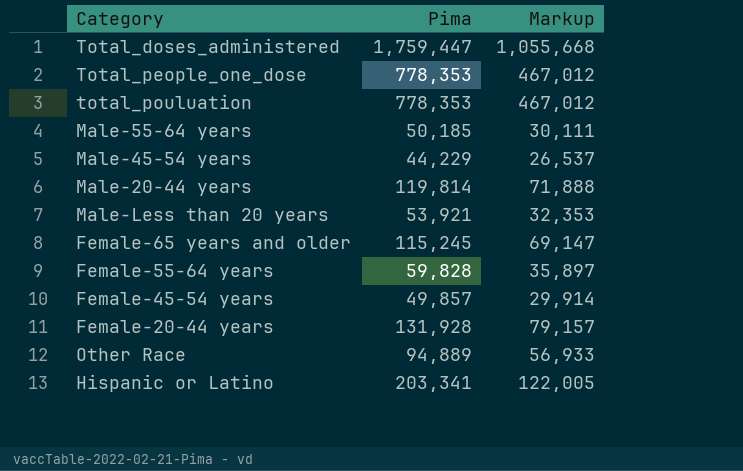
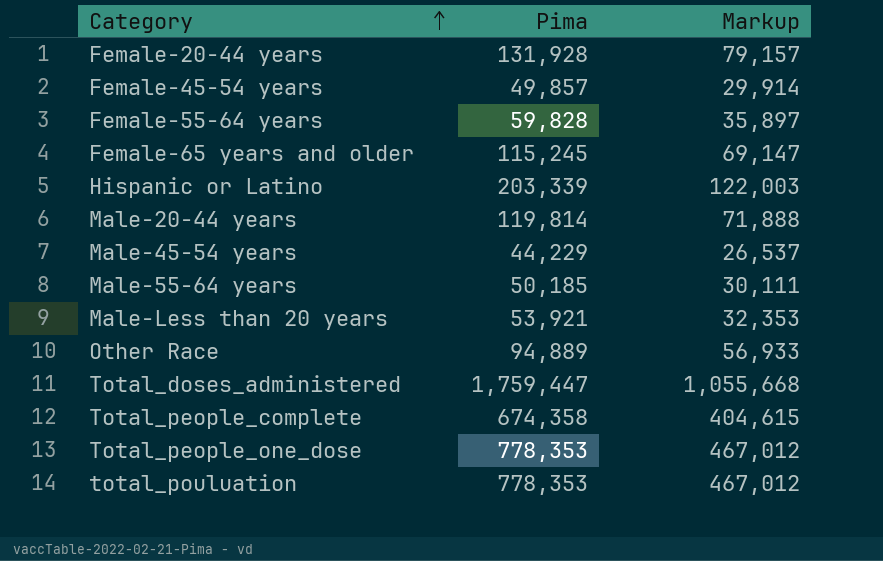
row order: none -> Category ascending
Hispanic or Latino | Pima: 203,341 -> 203,339
Hispanic or Latino | Markup: 122,005 -> 122,003
row Total_people_complete: none -> 674,358 | 404,615

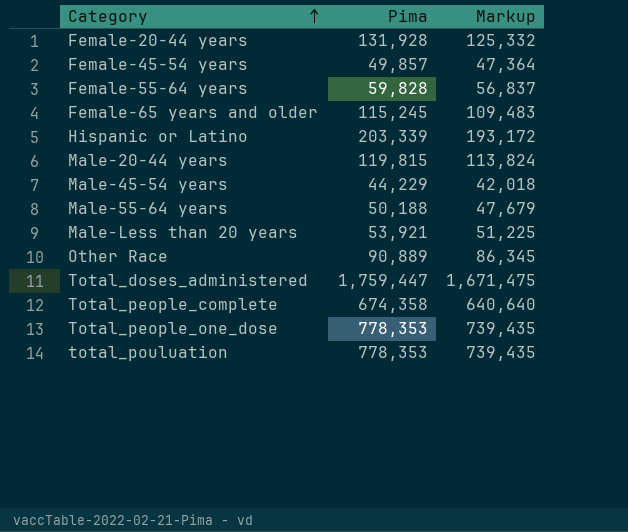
column Markup | formula: [Pima] * 0.6 -> [Pima] * 0.95
Male-20-44 years | Pima: 119,814 -> 119,815
Male-55-64 years | Pima: 50,185 -> 50,188
Other Race | Pima: 94,889 -> 90,889

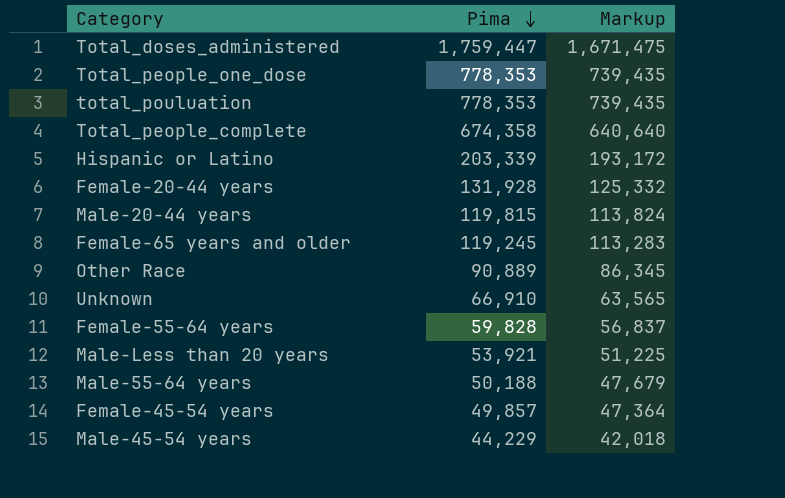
row order: Category ascending -> Pima descending
Female-65 years and older | Pima: 115,245 -> 119,245
Female-65 years and older | Markup: 109,483 -> 113,283
row Unknown: none -> 66,910 | 63,565

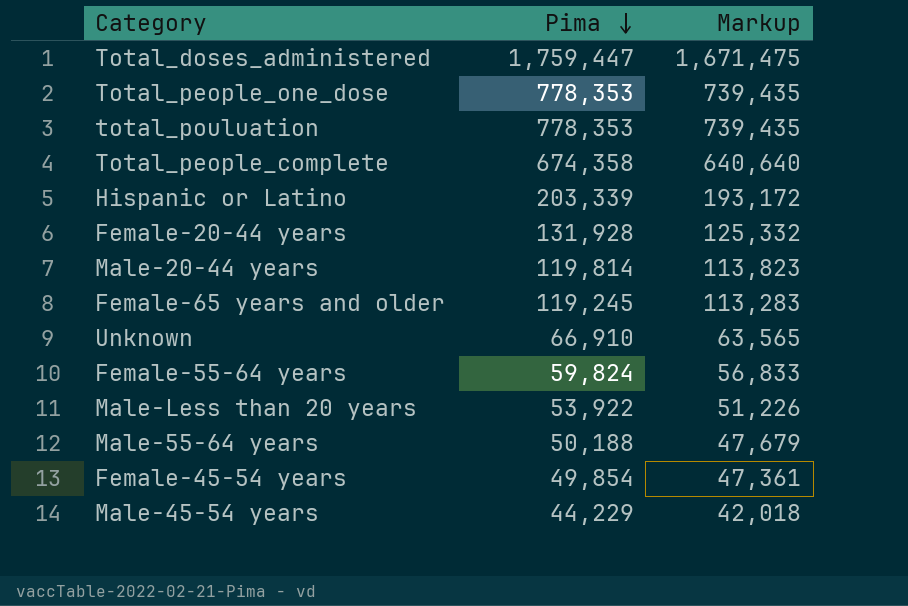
row Other Race: 90,889 | 86,345 -> none
Male-20-44 years | Pima: 119,815 -> 119,814
Male-20-44 years | Markup: 113,824 -> 113,823
Female-55-64 years | Pima: 59,828 -> 59,824
Female-55-64 years | Markup: 56,837 -> 56,833
Male-Less than 20 years | Pima: 53,921 -> 53,922
Male-Less than 20 years | Markup: 51,225 -> 51,226
Female-45-54 years | Pima: 49,857 -> 49,854
Female-45-54 years | Markup: 47,364 -> 47,361

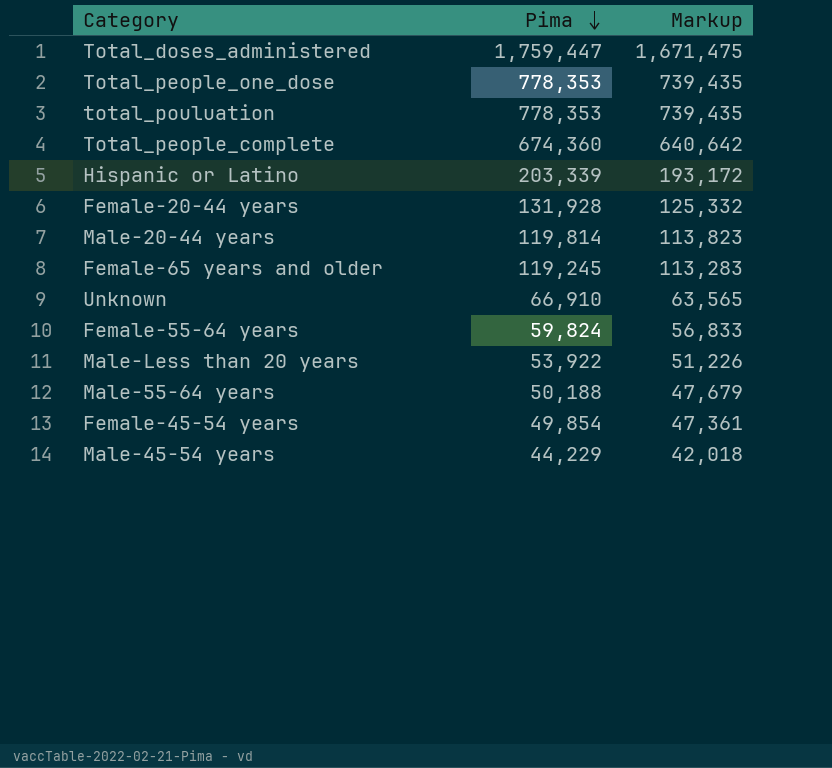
Total_people_complete | Pima: 674,358 -> 674,360
Total_people_complete | Markup: 640,640 -> 640,642

